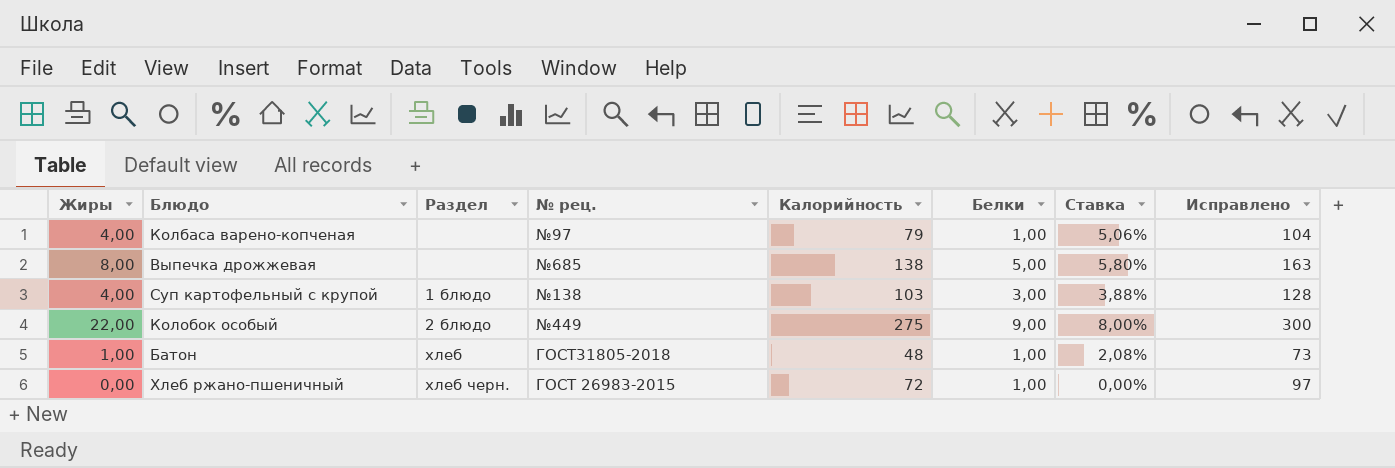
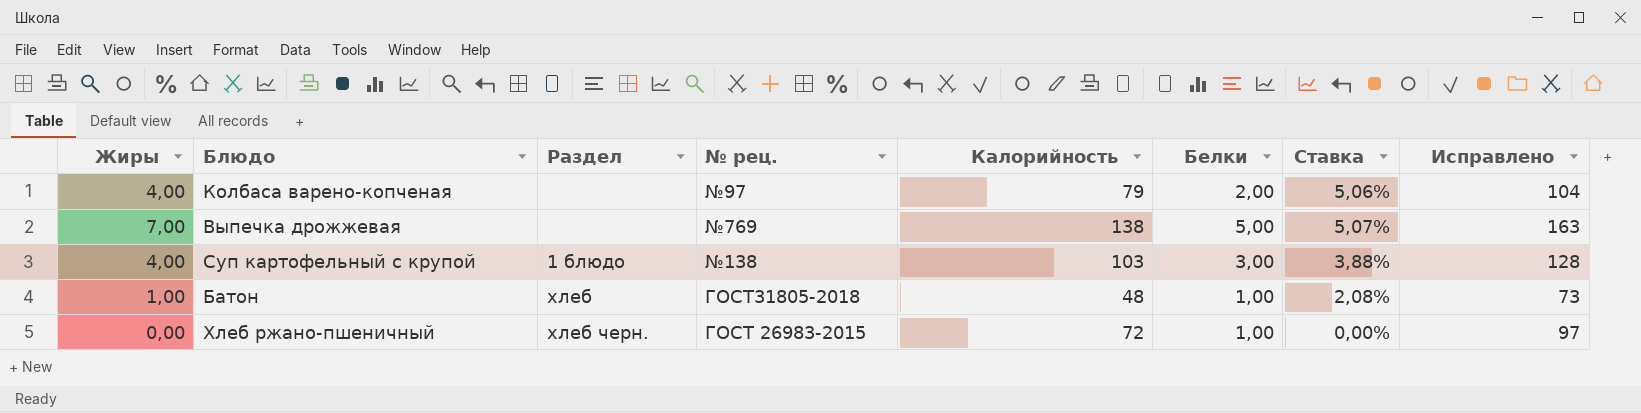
row Колобок особый: 22,00 | 2 блюдо | №449 | 275 | 9,00 | 8,00% | 300 -> none
Колбаса варено-копченая | Белки: 1,00 -> 2,00
Выпечка дрожжевая | Жиры: 8,00 -> 7,00
Выпечка дрожжевая | № рец.: №685 -> №769
Выпечка дрожжевая | Ставка: 5,80% -> 5,07%

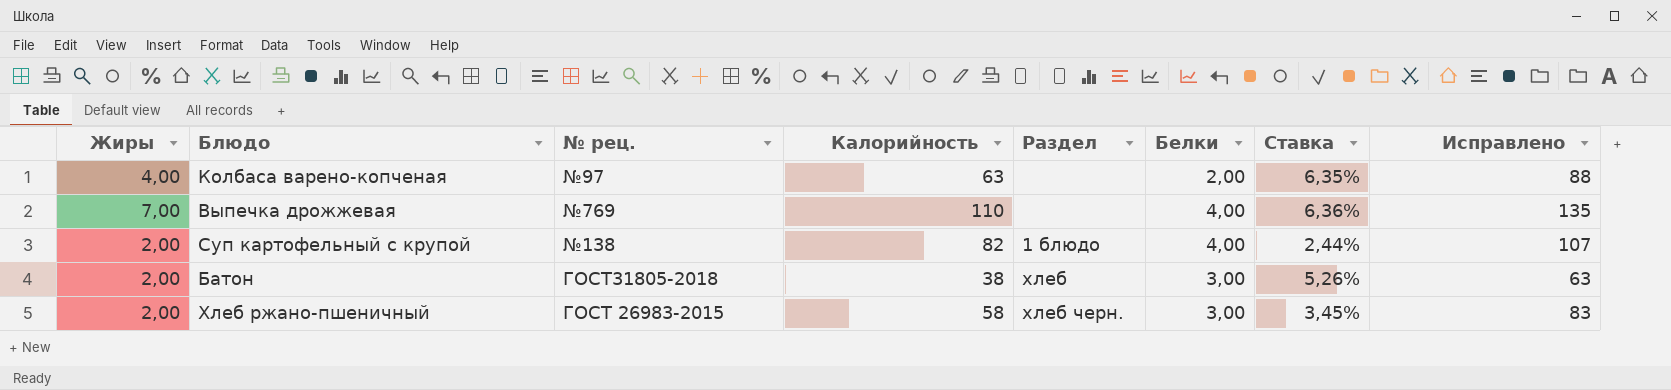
column Раздел | position: 3 -> 5
Колбаса варено-копченая | Калорийность: 79 -> 63
Колбаса варено-копченая | Ставка: 5,06% -> 6,35%
Колбаса варено-копченая | Исправлено: 104 -> 88
Выпечка дрожжевая | Калорийность: 138 -> 110
Выпечка дрожжевая | Белки: 5,00 -> 4,00
Выпечка дрожжевая | Ставка: 5,07% -> 6,36%
Выпечка дрожжевая | Исправлено: 163 -> 135
Суп картофельный с крупой | Жиры: 4,00 -> 2,00
Суп картофельный с крупой | Калорийность: 103 -> 82
Суп картофельный с крупой | Белки: 3,00 -> 4,00
Суп картофельный с крупой | Ставка: 3,88% -> 2,44%
Суп картофельный с крупой | Исправлено: 128 -> 107
Батон | Жиры: 1,00 -> 2,00
Батон | Калорийность: 48 -> 38
Батон | Белки: 1,00 -> 3,00
Батон | Ставка: 2,08% -> 5,26%
Батон | Исправлено: 73 -> 63
Хлеб ржано-пшеничный | Жиры: 0,00 -> 2,00
Хлеб ржано-пшеничный | Калорийность: 72 -> 58
Хлеб ржано-пшеничный | Белки: 1,00 -> 3,00
Хлеб ржано-пшеничный | Ставка: 0,00% -> 3,45%
Хлеб ржано-пшеничный | Исправлено: 97 -> 83

